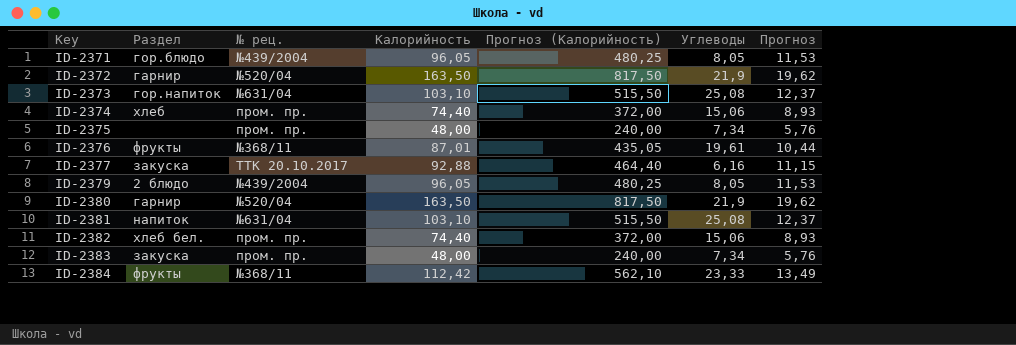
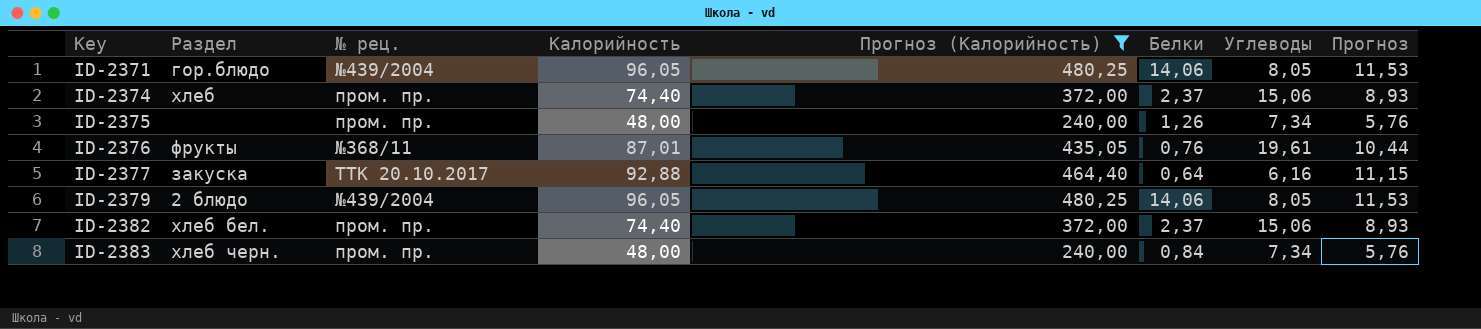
filter: none -> Прогноз (Калорийность) <= 480,25
column Белки | position: none -> 6
ID-2383 | Раздел: закуска -> хлеб черн.

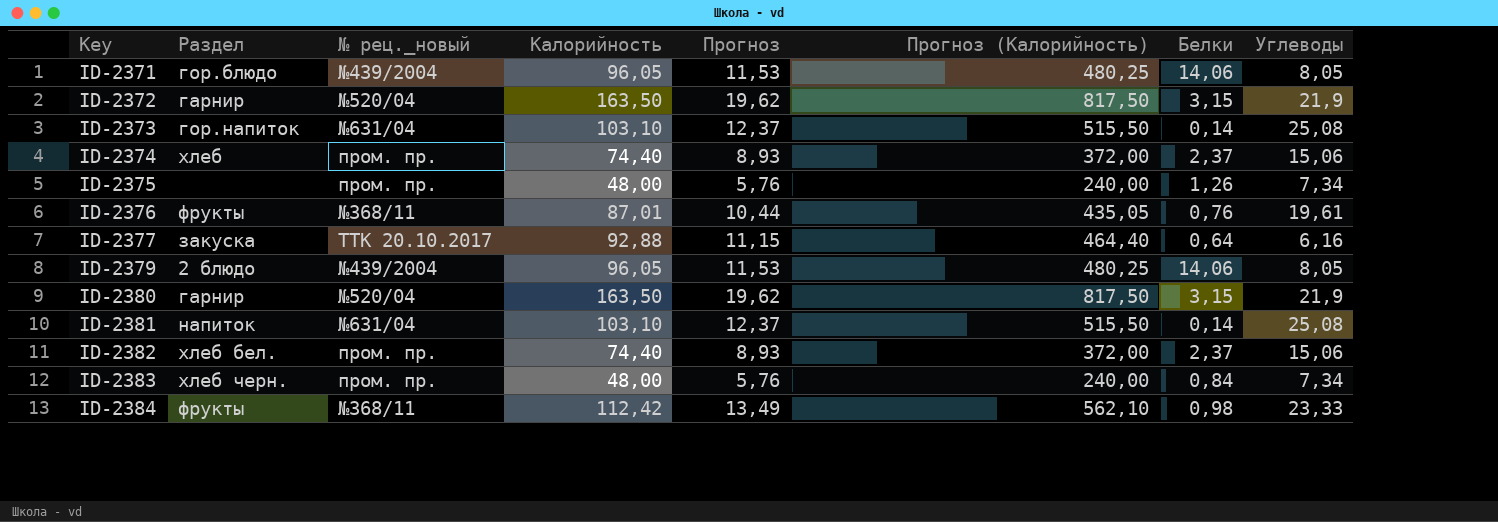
filter: Прогноз (Калорийность) <= 480,25 -> none
column name: № рец. -> № рец._новый
column Прогноз | position: 8 -> 5

